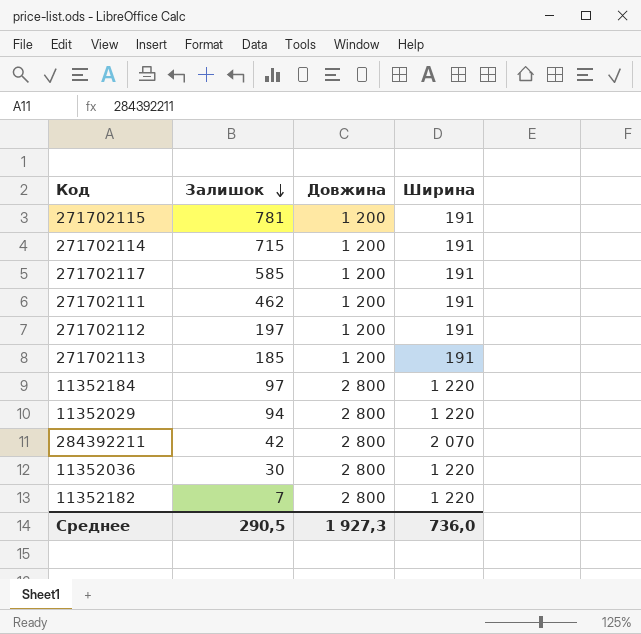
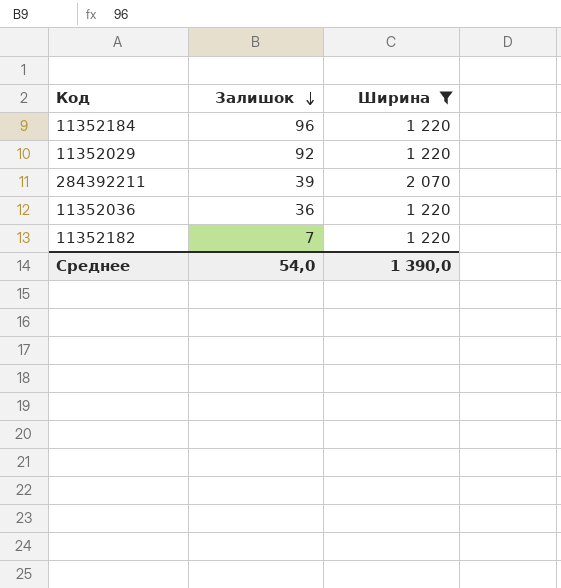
filter: none -> Ширина != 191
column Довжина | position: 3 -> none
11352184 | Залишок: 97 -> 96
11352029 | Залишок: 94 -> 92
284392211 | Залишок: 42 -> 39
11352036 | Залишок: 30 -> 36
Среднее | Залишок: 290,5 -> 54,0
Среднее | Ширина: 736,0 -> 1 390,0

